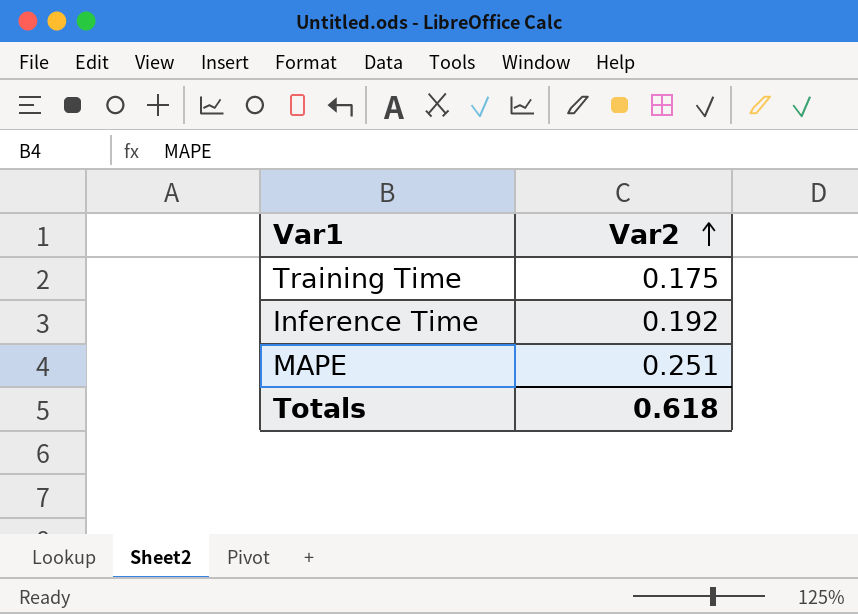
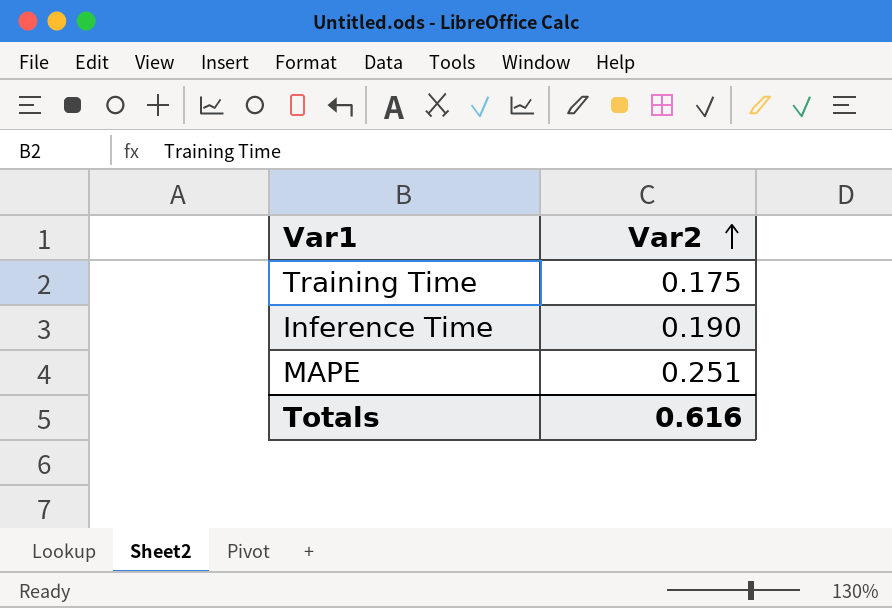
Inference Time | Var2: 0.192 -> 0.190
Totals | Var2: 0.618 -> 0.616

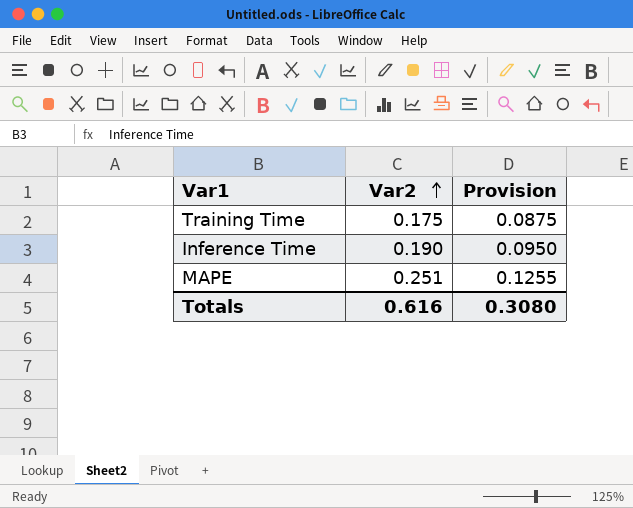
column Provision | formula: none -> [Var2] * 0.5

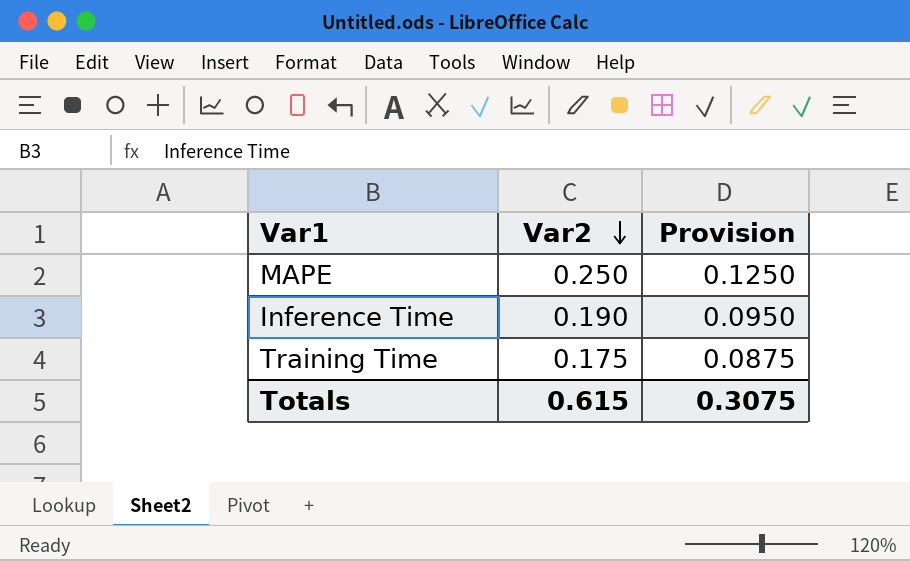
row order: Var2 ascending -> Var2 descending
MAPE | Var2: 0.251 -> 0.250
MAPE | Provision: 0.1255 -> 0.1250
Totals | Var2: 0.616 -> 0.615
Totals | Provision: 0.3080 -> 0.3075

